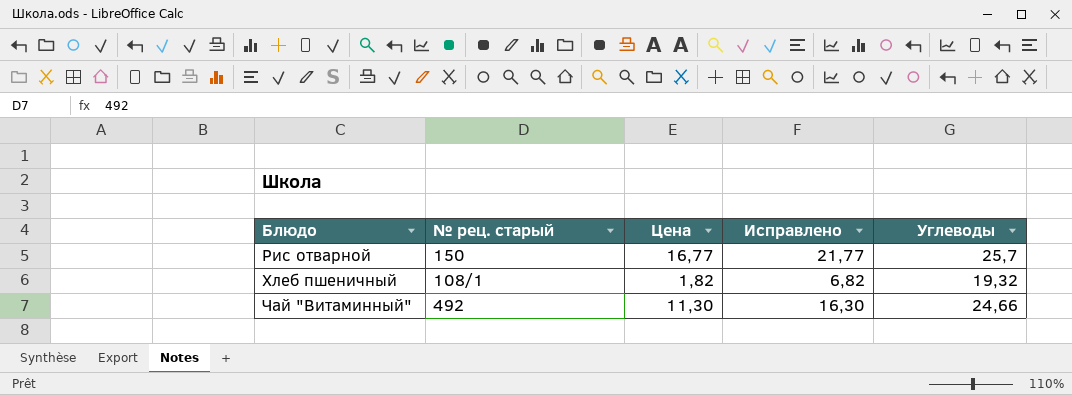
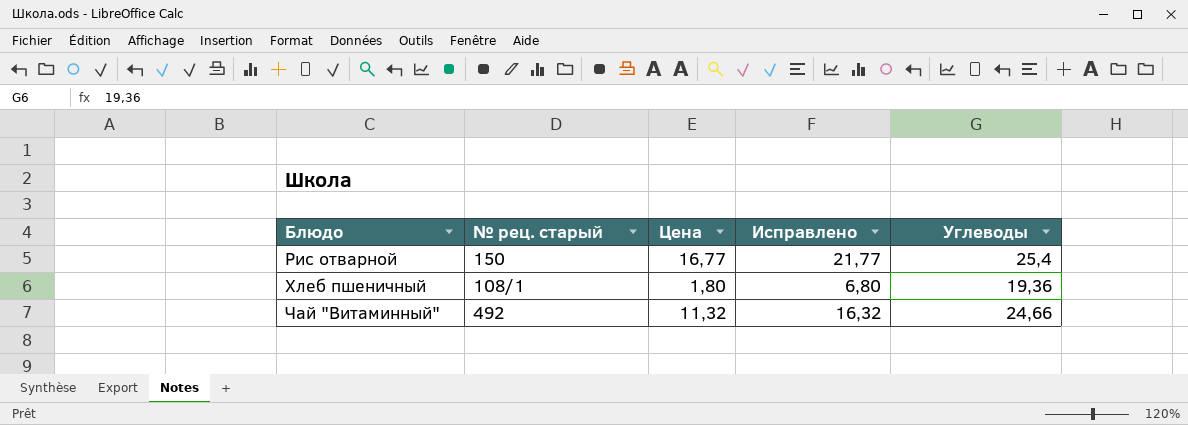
Рис отварной | Углеводы: 25,7 -> 25,4
Хлеб пшеничный | Цена: 1,82 -> 1,80
Хлеб пшеничный | Исправлено: 6,82 -> 6,80
Хлеб пшеничный | Углеводы: 19,32 -> 19,36
Чай "Витаминный" | Цена: 11,30 -> 11,32
Чай "Витаминный" | Исправлено: 16,30 -> 16,32

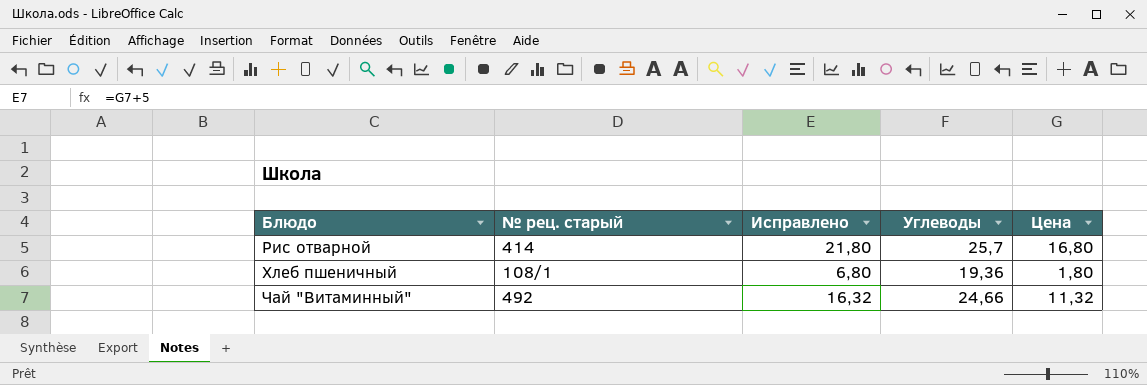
column Цена | position: 3 -> 5
Рис отварной | № рец. старый: 150 -> 414
Рис отварной | Исправлено: 21,77 -> 21,80
Рис отварной | Углеводы: 25,4 -> 25,7
Рис отварной | Цена: 16,77 -> 16,80

